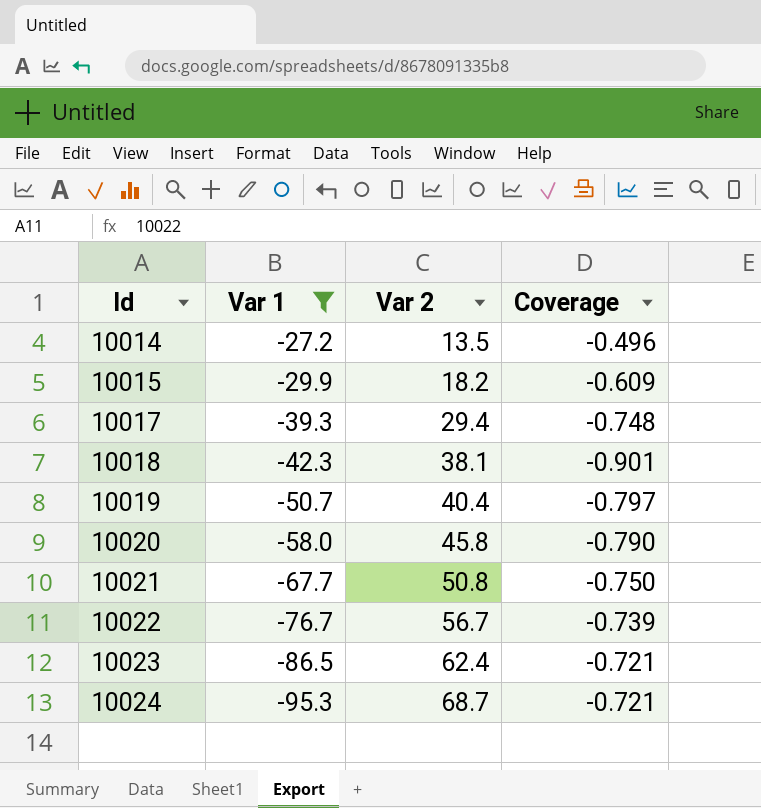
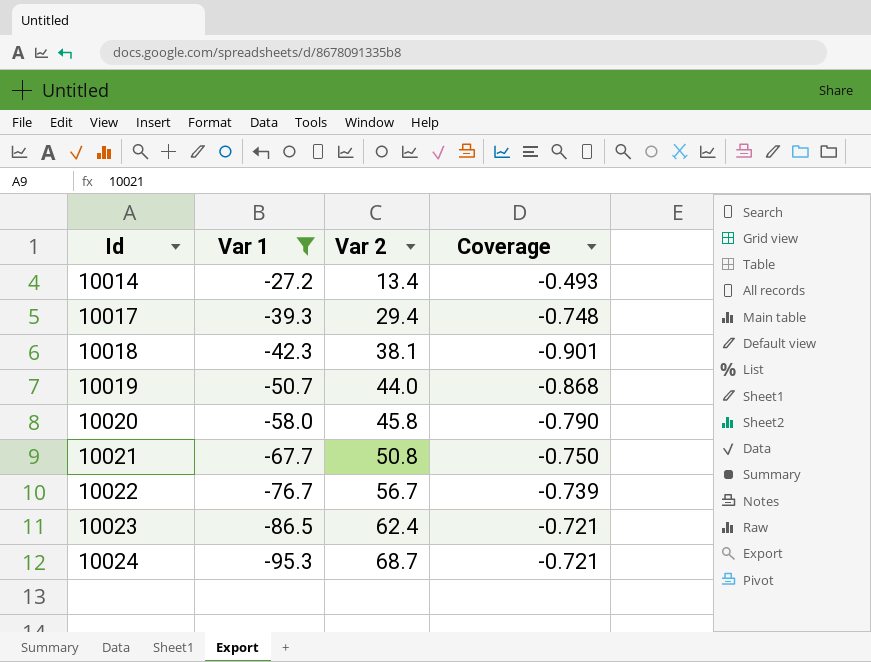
row 10015: -29.9 | 18.2 | -0.609 -> none
10014 | Var 2: 13.5 -> 13.4
10014 | Coverage: -0.496 -> -0.493
10019 | Var 2: 40.4 -> 44.0
10019 | Coverage: -0.797 -> -0.868

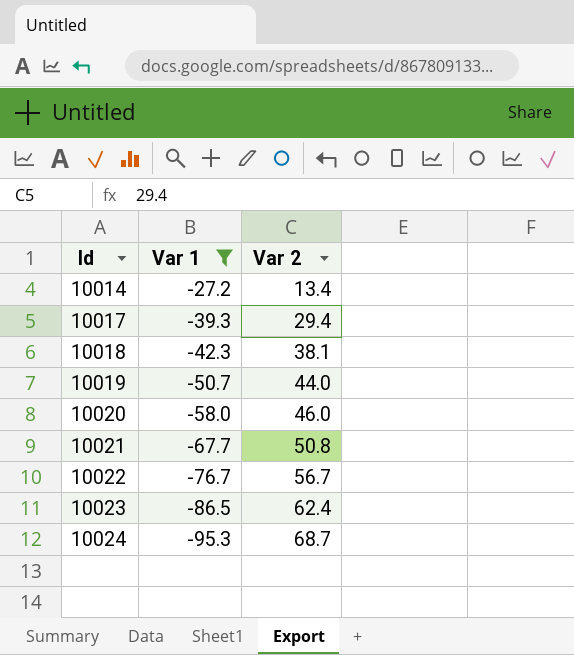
column Coverage | formula: [Var 2] / [Var 1] -> none
10020 | Var 2: 45.8 -> 46.0

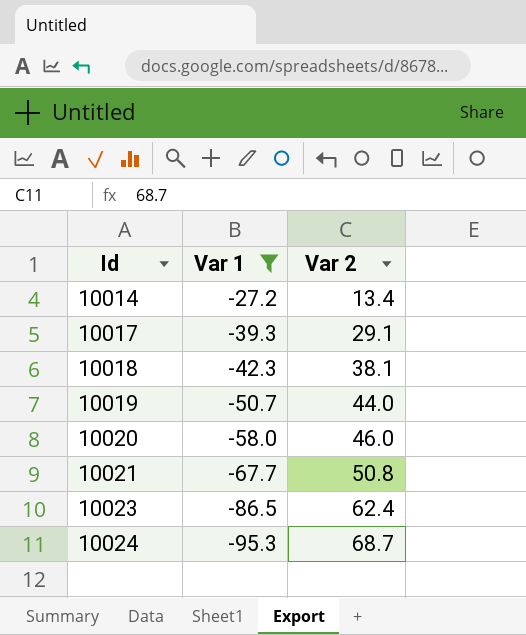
row 10022: -76.7 | 56.7 -> none
10017 | Var 2: 29.4 -> 29.1

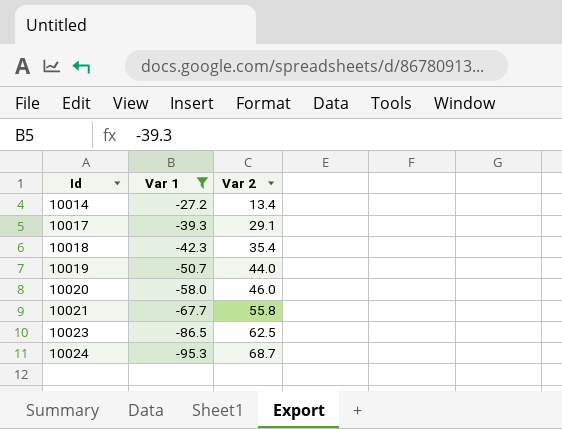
10018 | Var 2: 38.1 -> 35.4
10021 | Var 2: 50.8 -> 55.8
10023 | Var 2: 62.4 -> 62.5

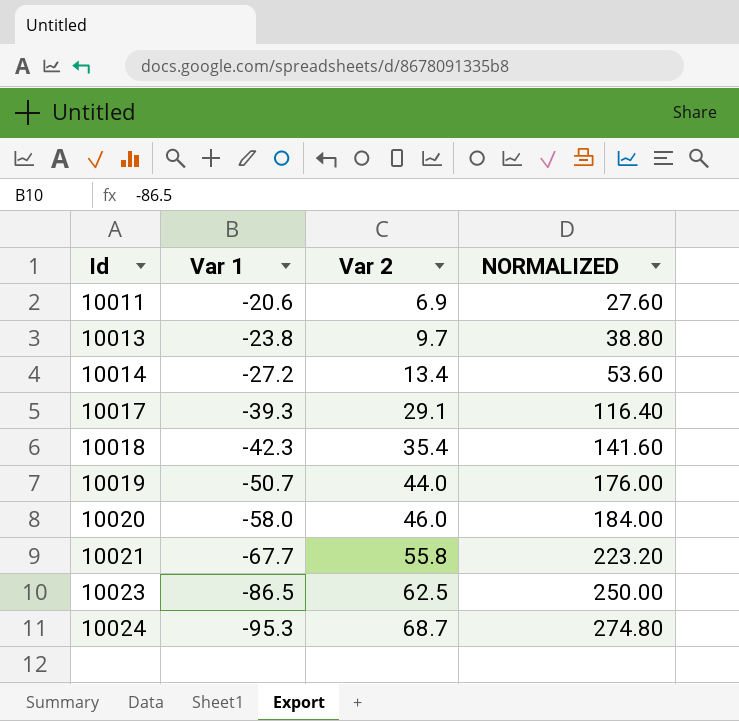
filter: Var 1 <= -27.2 -> none
column NORMALIZED | formula: none -> [Var 2] * 4

